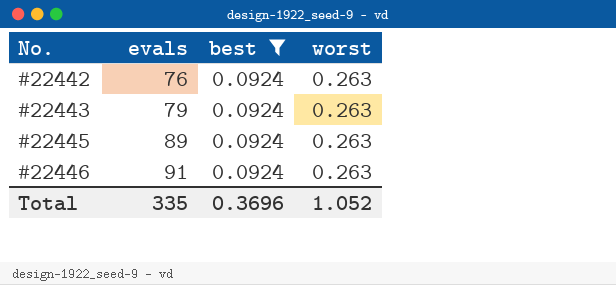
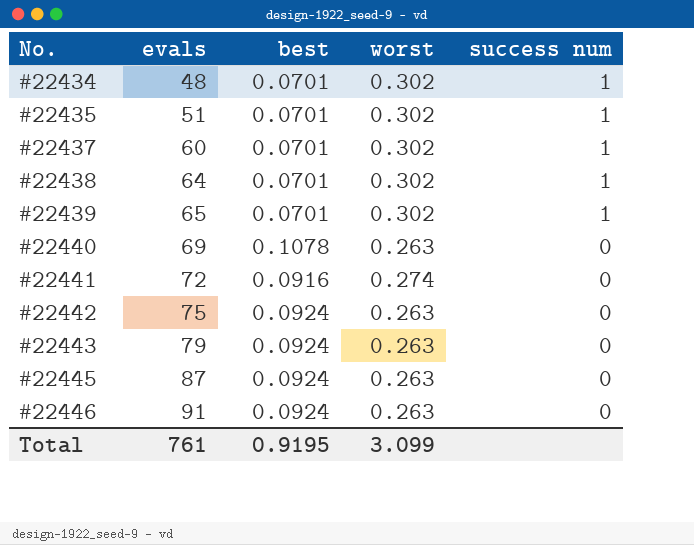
filter: best = 0.0924 -> none
column success num | position: none -> 5
#22442 | evals: 76 -> 75
#22445 | evals: 89 -> 87
Total | evals: 335 -> 761
Total | best: 0.3696 -> 0.9195
Total | worst: 1.052 -> 3.099

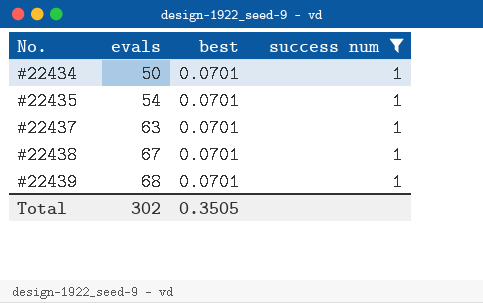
filter: none -> success num = 1
column worst | position: 4 -> none
#22434 | evals: 48 -> 50
#22435 | evals: 51 -> 54
#22437 | evals: 60 -> 63
#22438 | evals: 64 -> 67
#22439 | evals: 65 -> 68
Total | evals: 761 -> 302
Total | best: 0.9195 -> 0.3505

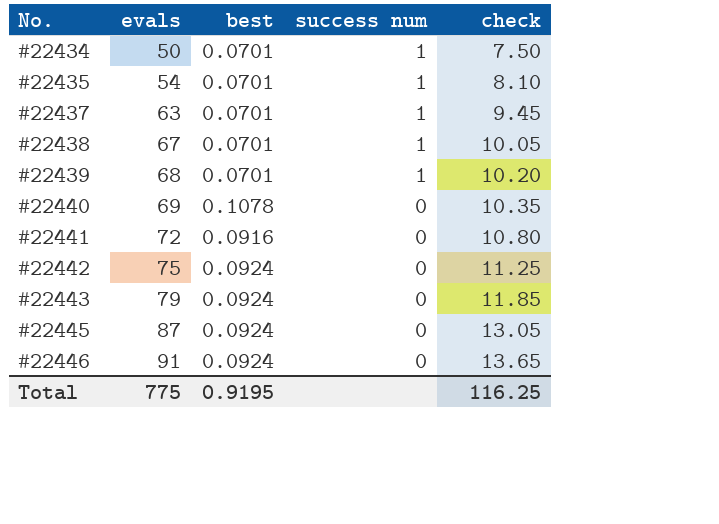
filter: success num = 1 -> none
column check | formula: none -> [evals] * 0.15
Total | evals: 302 -> 775
Total | best: 0.3505 -> 0.9195

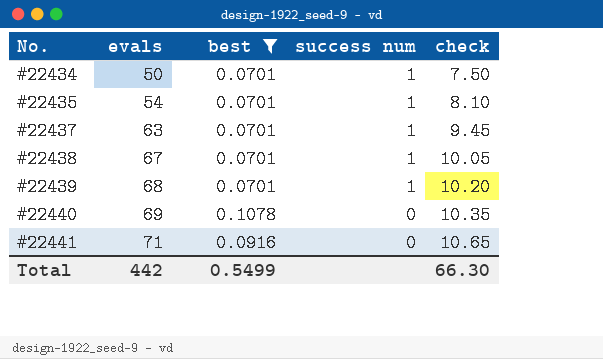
filter: none -> best != 0.0924
#22441 | evals: 72 -> 71
#22441 | check: 10.80 -> 10.65
Total | evals: 775 -> 442
Total | best: 0.9195 -> 0.5499
Total | check: 116.25 -> 66.30

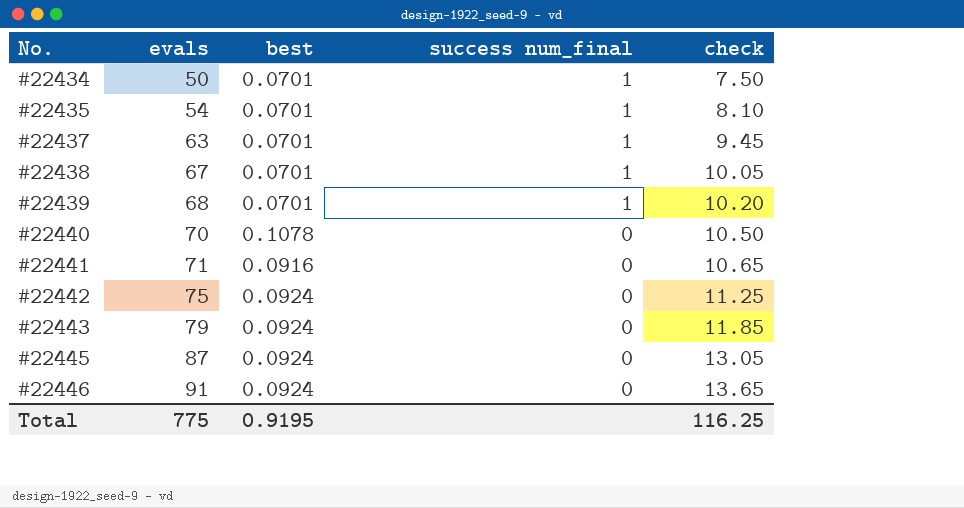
filter: best != 0.0924 -> none
column name: success num -> success num_final
#22440 | evals: 69 -> 70
#22440 | check: 10.35 -> 10.50
Total | evals: 442 -> 775
Total | best: 0.5499 -> 0.9195
Total | check: 66.30 -> 116.25

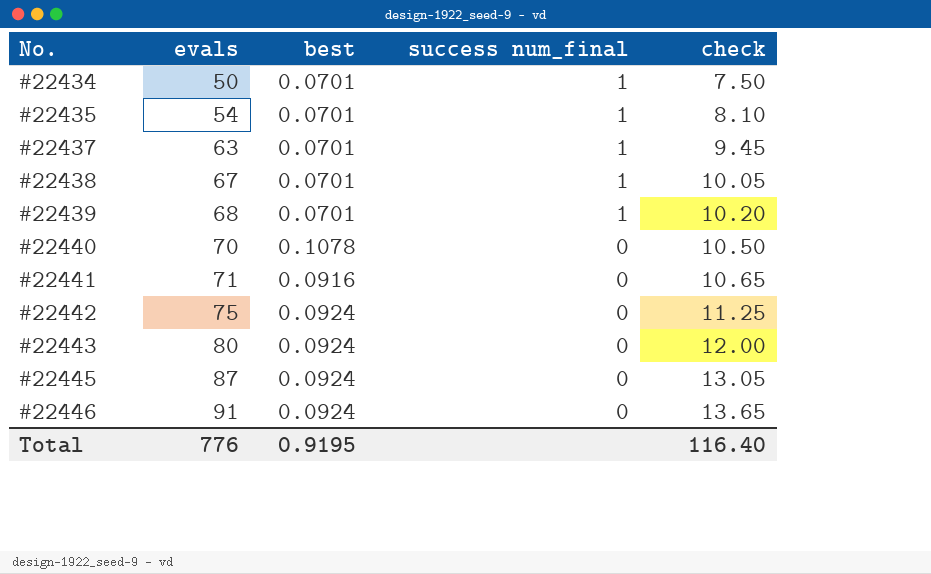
#22443 | evals: 79 -> 80
#22443 | check: 11.85 -> 12.00
Total | evals: 775 -> 776
Total | check: 116.25 -> 116.40

